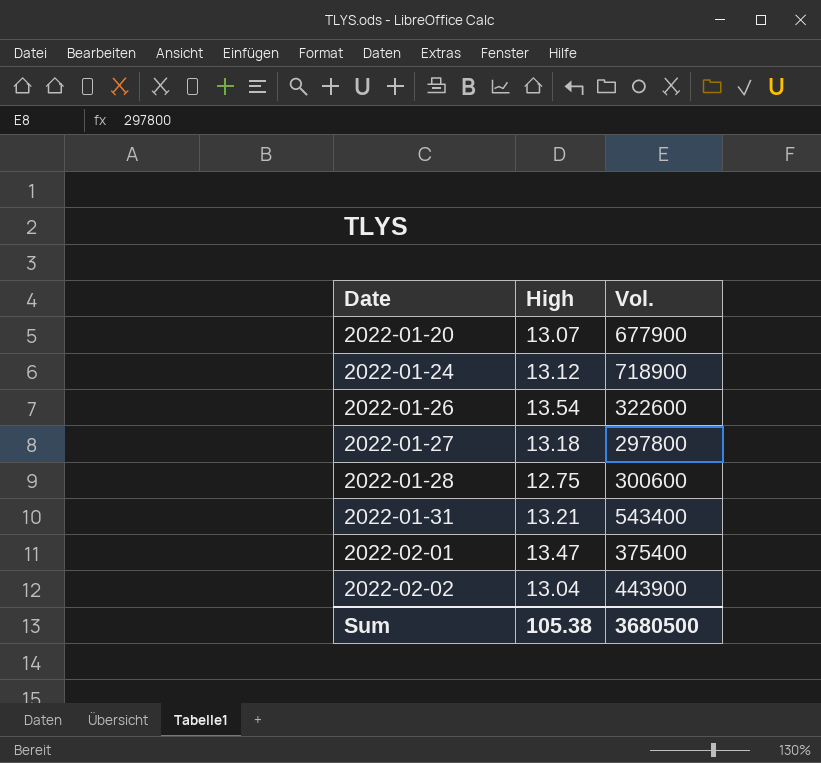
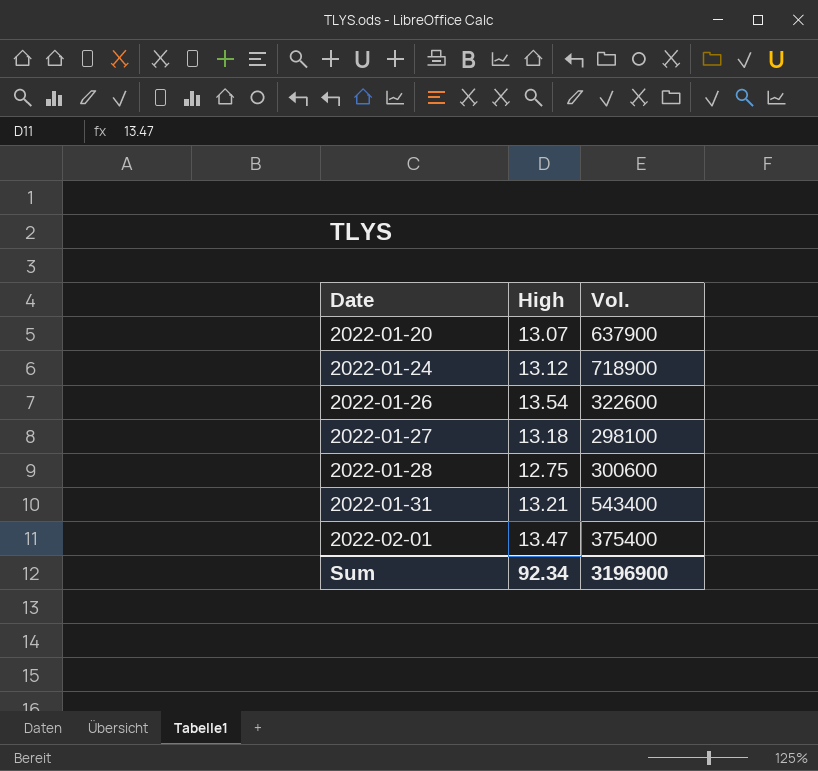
row 2022-02-02: 13.04 | 443900 -> none
2022-01-20 | Vol.: 677900 -> 637900
2022-01-27 | Vol.: 297800 -> 298100
Sum | High: 105.38 -> 92.34
Sum | Vol.: 3680500 -> 3196900

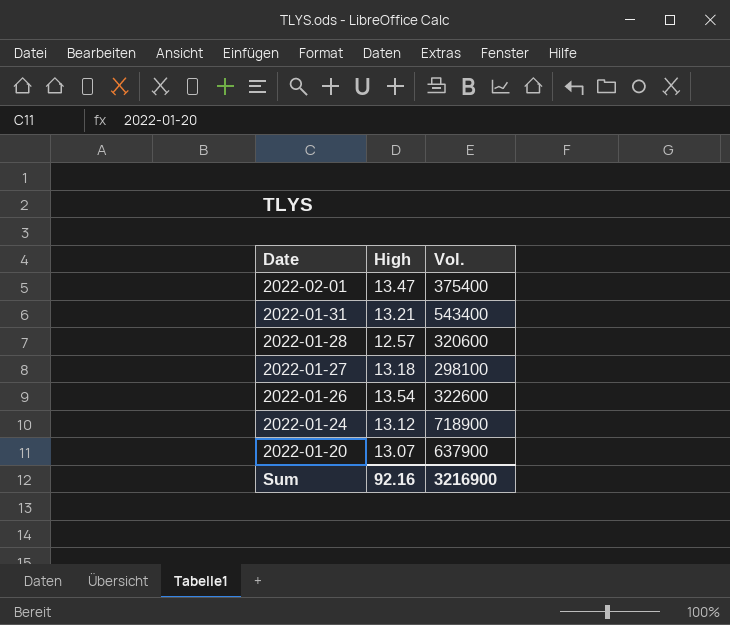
row order: Date ascending -> Date descending
2022-01-28 | High: 12.75 -> 12.57
2022-01-28 | Vol.: 300600 -> 320600
Sum | High: 92.34 -> 92.16
Sum | Vol.: 3196900 -> 3216900

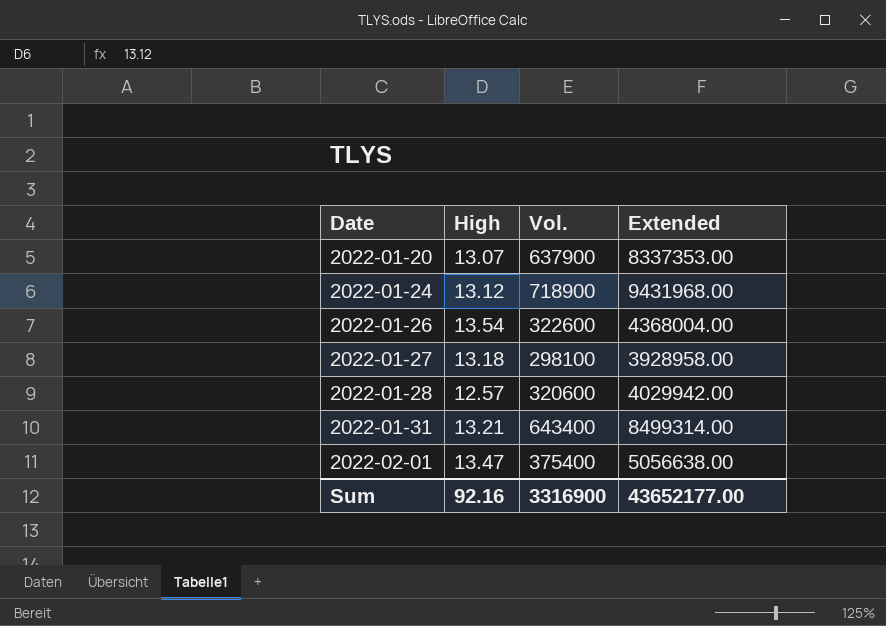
row order: Date descending -> Date ascending
column Extended | formula: none -> [High] * [Vol.]
2022-01-31 | Vol.: 543400 -> 643400
Sum | Vol.: 3216900 -> 3316900

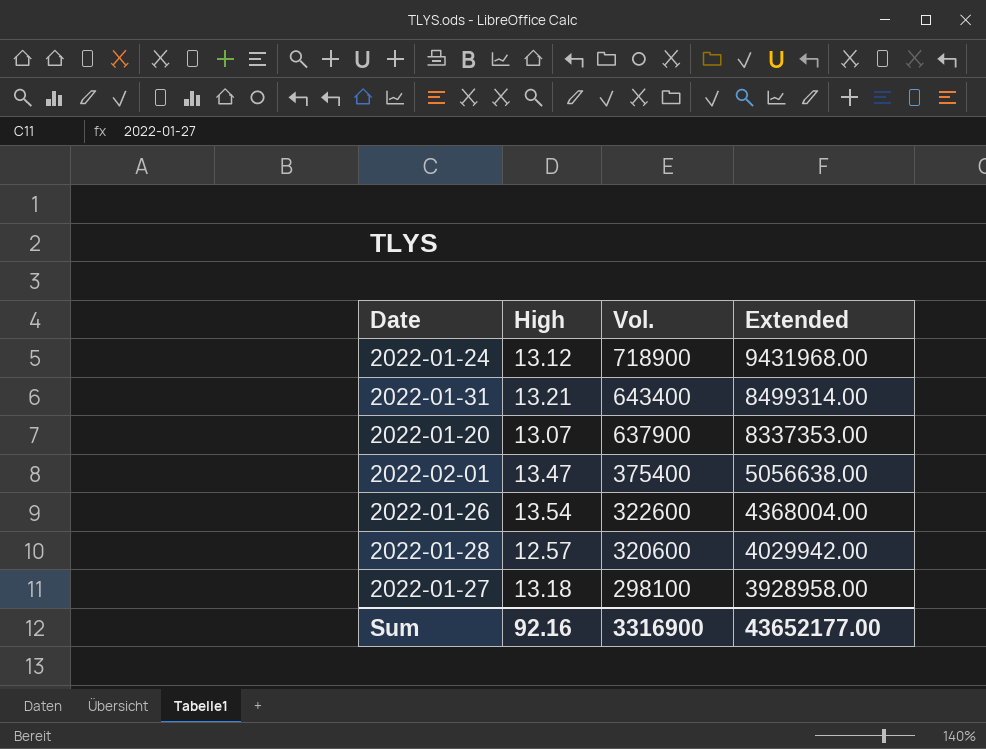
row order: Date ascending -> Vol. descending

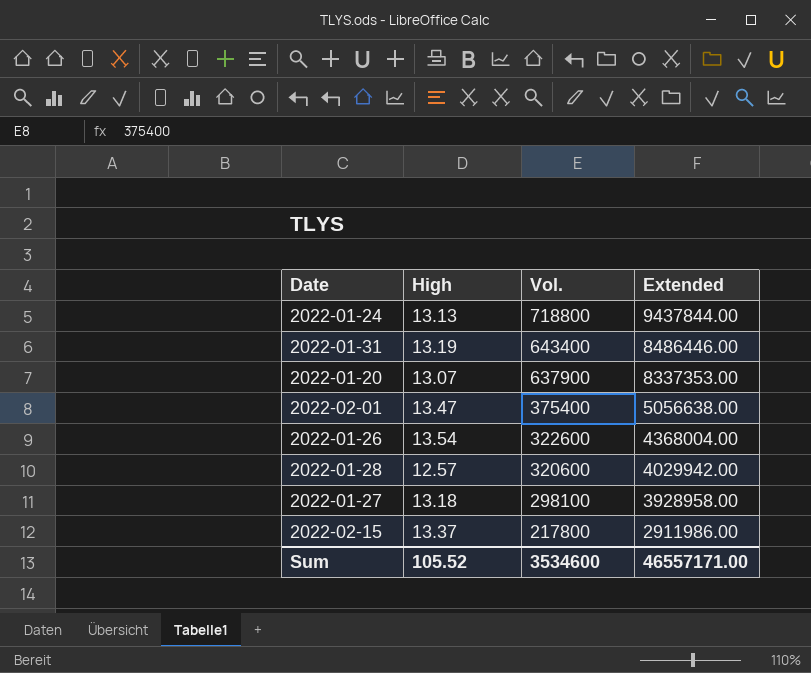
2022-01-24 | High: 13.12 -> 13.13
2022-01-24 | Vol.: 718900 -> 718800
2022-01-24 | Extended: 9431968.00 -> 9437844.00
2022-01-31 | High: 13.21 -> 13.19
2022-01-31 | Extended: 8499314.00 -> 8486446.00
row 2022-02-15: none -> 13.37 | 217800 | 2911986.00
Sum | High: 92.16 -> 105.52
Sum | Vol.: 3316900 -> 3534600
Sum | Extended: 43652177.00 -> 46557171.00

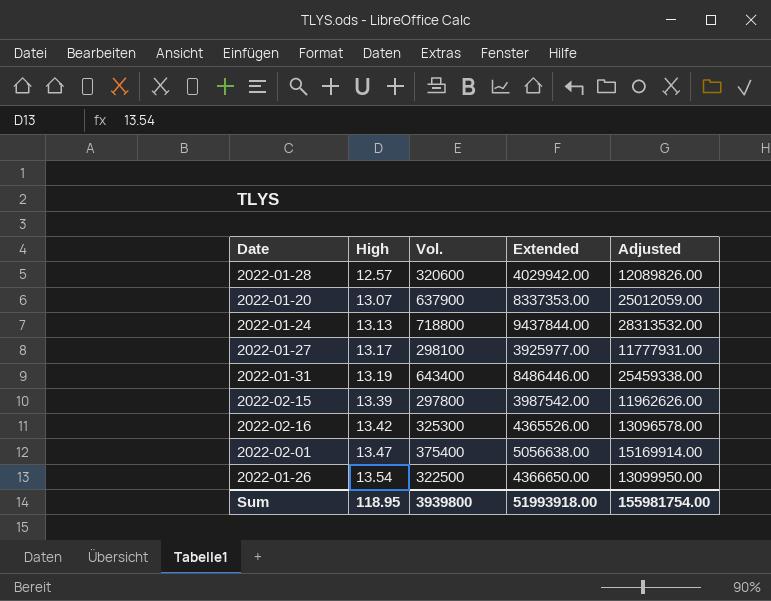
row order: Vol. descending -> High ascending
column Adjusted | formula: none -> [Extended] * 3
2022-01-27 | High: 13.18 -> 13.17
2022-01-27 | Extended: 3928958.00 -> 3925977.00
2022-02-15 | High: 13.37 -> 13.39
2022-02-15 | Vol.: 217800 -> 297800
2022-02-15 | Extended: 2911986.00 -> 3987542.00
row 2022-02-16: none -> 13.42 | 325300 | 4365526.00 | 13096578.00
2022-01-26 | Vol.: 322600 -> 322500
2022-01-26 | Extended: 4368004.00 -> 4366650.00
Sum | High: 105.52 -> 118.95
Sum | Vol.: 3534600 -> 3939800
Sum | Extended: 46557171.00 -> 51993918.00

